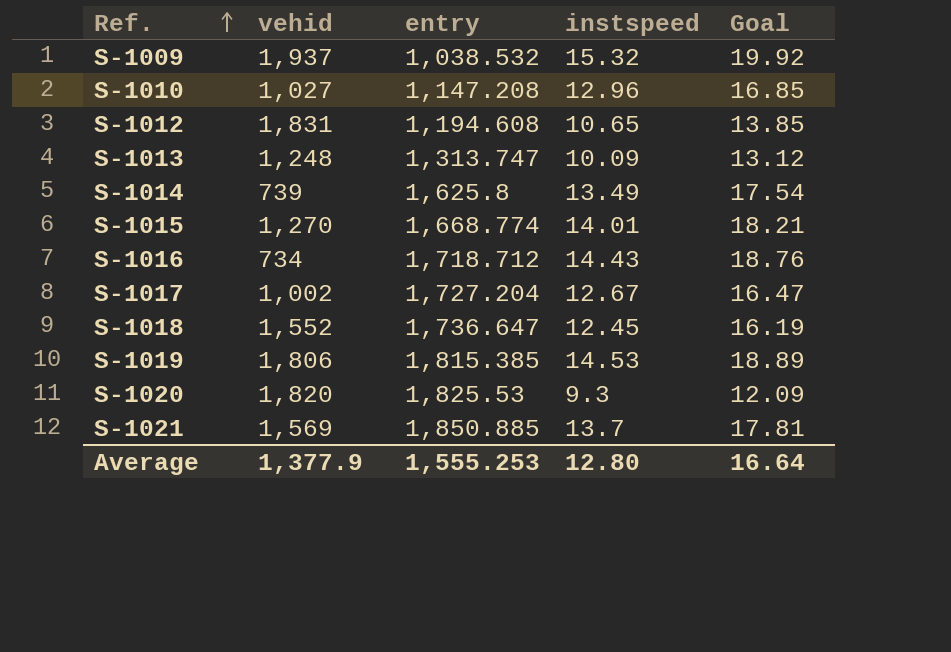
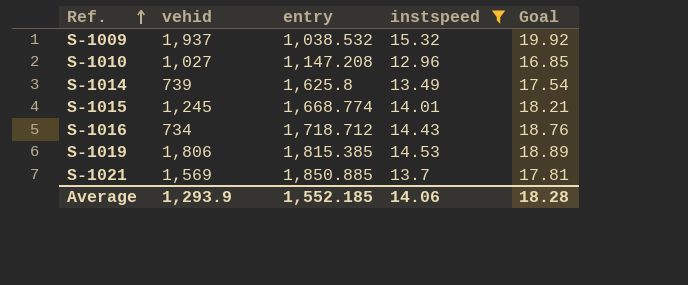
filter: none -> instspeed >= 12.96
S-1015 | vehid: 1,270 -> 1,245
Average | vehid: 1,377.9 -> 1,293.9
Average | entry: 1,555.253 -> 1,552.185
Average | instspeed: 12.80 -> 14.06
Average | Goal: 16.64 -> 18.28

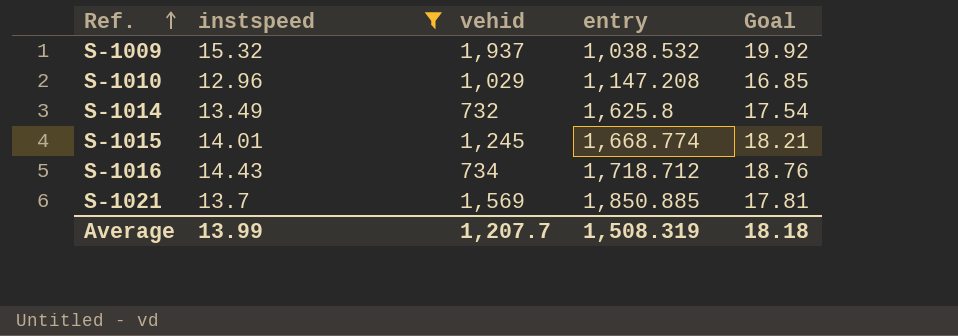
column instspeed | position: 4 -> 2
row S-1019: 1,806 | 1,815.385 | 14.53 | 18.89 -> none
S-1010 | vehid: 1,027 -> 1,029
S-1014 | vehid: 739 -> 732
Average | instspeed: 14.06 -> 13.99
Average | vehid: 1,293.9 -> 1,207.7
Average | entry: 1,552.185 -> 1,508.319
Average | Goal: 18.28 -> 18.18

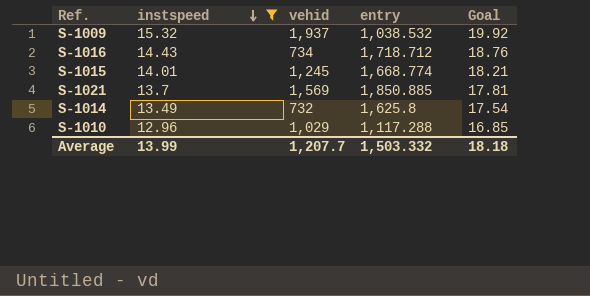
row order: Ref. ascending -> instspeed descending
S-1010 | entry: 1,147.208 -> 1,117.288
Average | entry: 1,508.319 -> 1,503.332

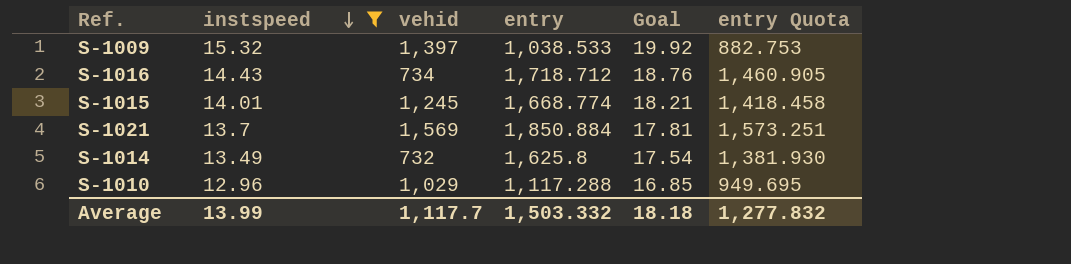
column entry Quota | formula: none -> [entry] * 0.85
S-1009 | vehid: 1,937 -> 1,397
S-1009 | entry: 1,038.532 -> 1,038.533
S-1021 | entry: 1,850.885 -> 1,850.884
Average | vehid: 1,207.7 -> 1,117.7

